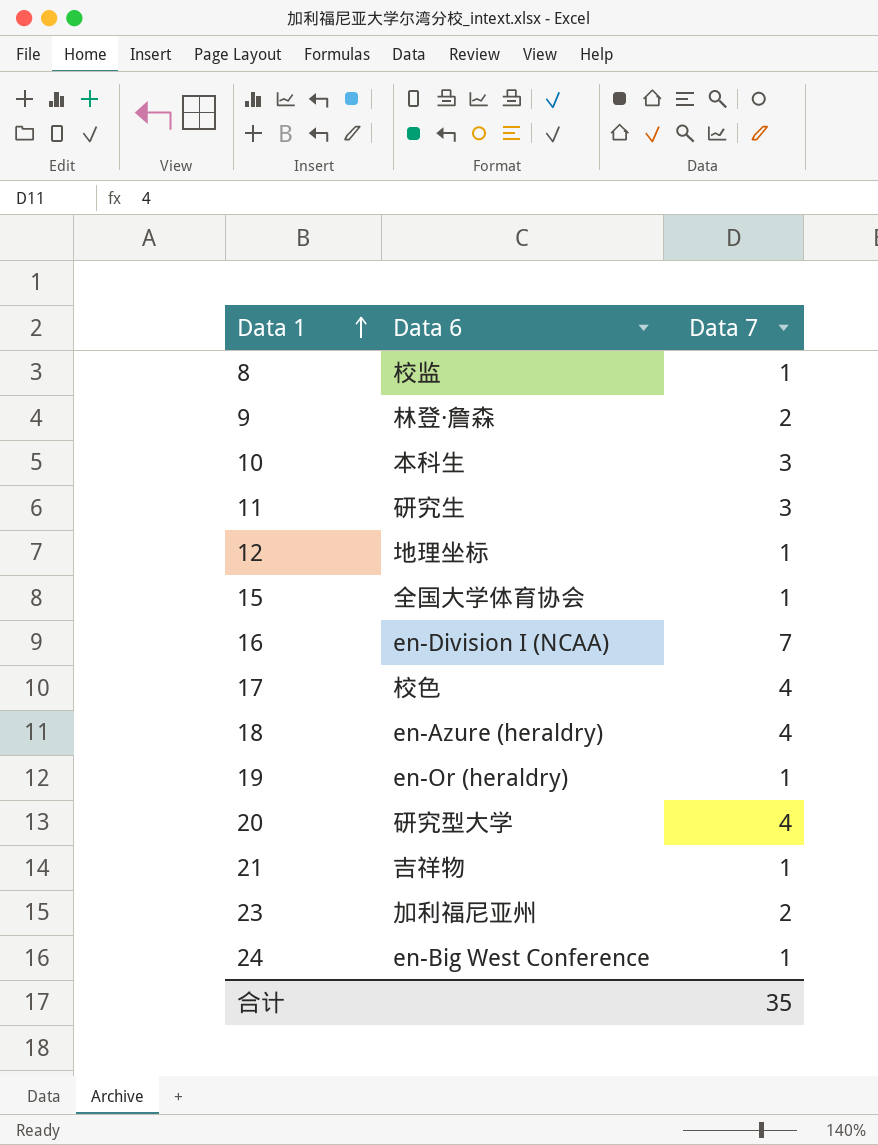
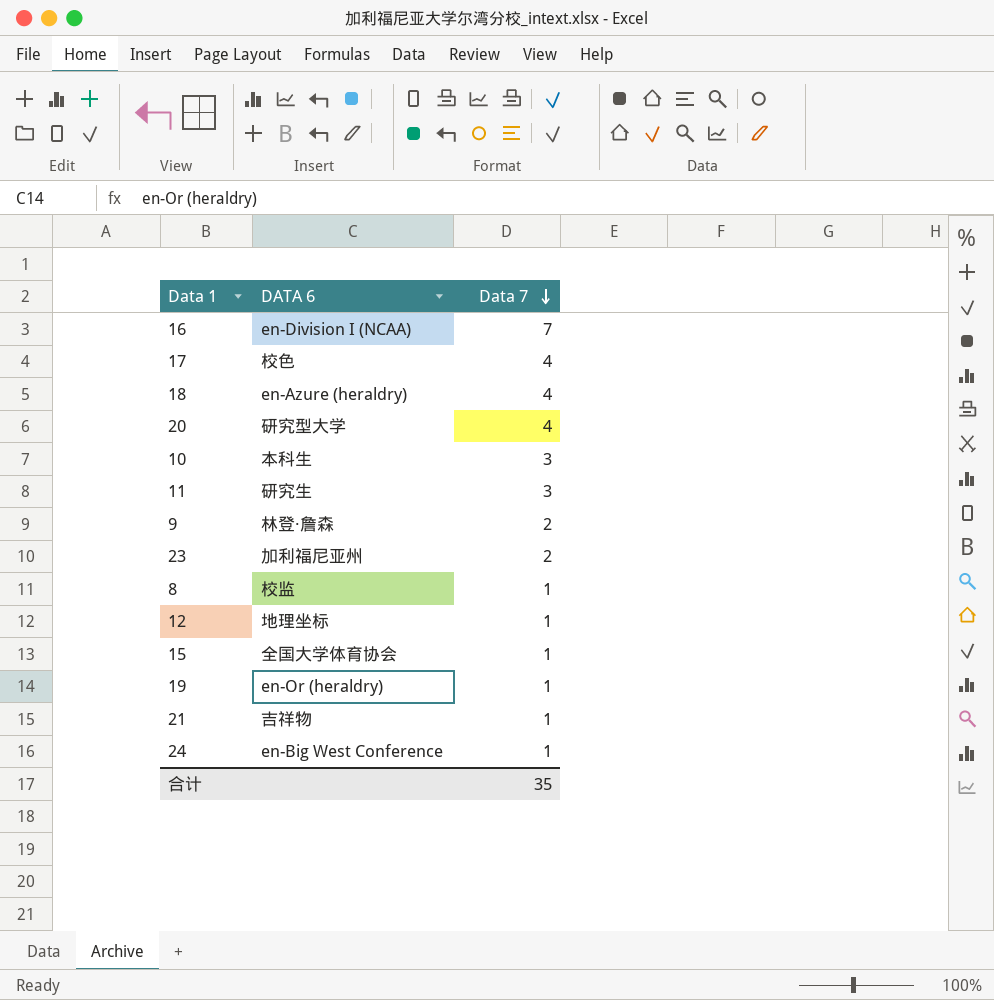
row order: Data 1 ascending -> Data 7 descending
column name: Data 6 -> DATA 6

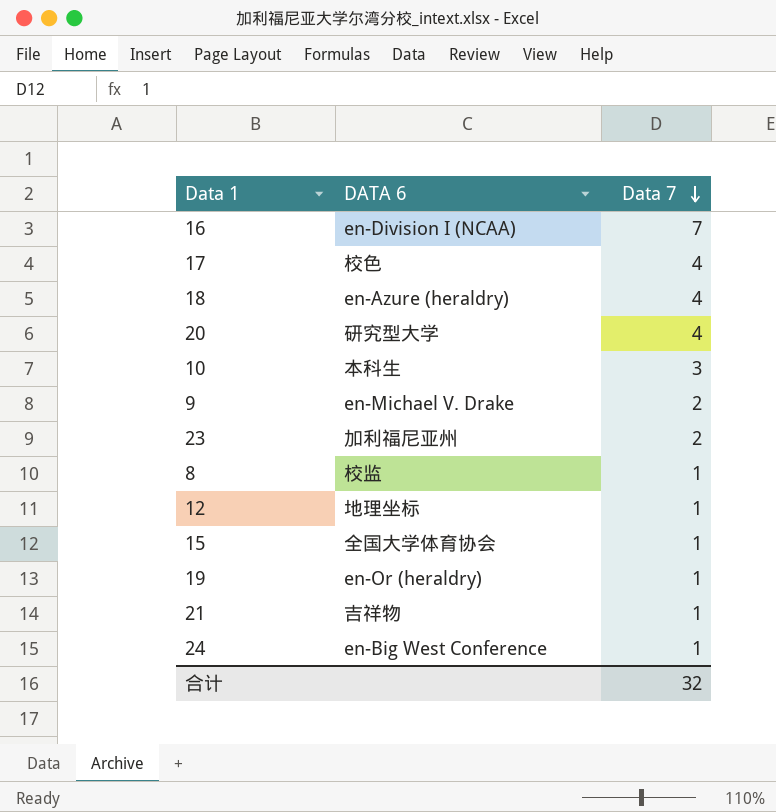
row 11: 研究生 | 3 -> none
9 | DATA 6: 林登·詹森 -> en-Michael V. Drake
合计 | Data 7: 35 -> 32

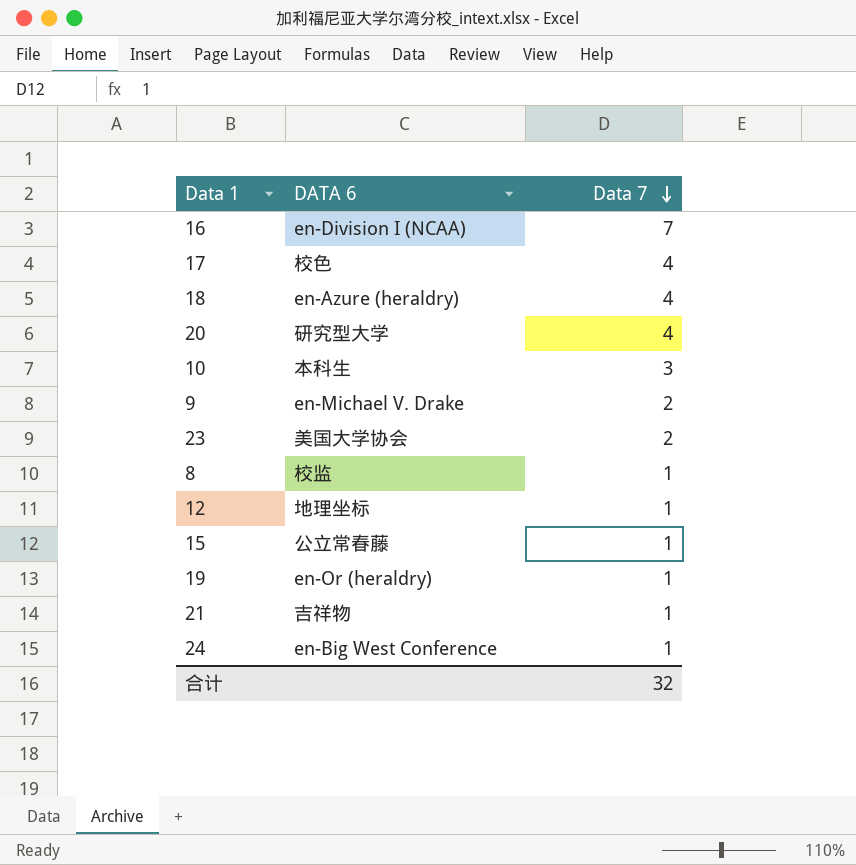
23 | DATA 6: 加利福尼亚州 -> 美国大学协会
15 | DATA 6: 全国大学体育协会 -> 公立常春藤

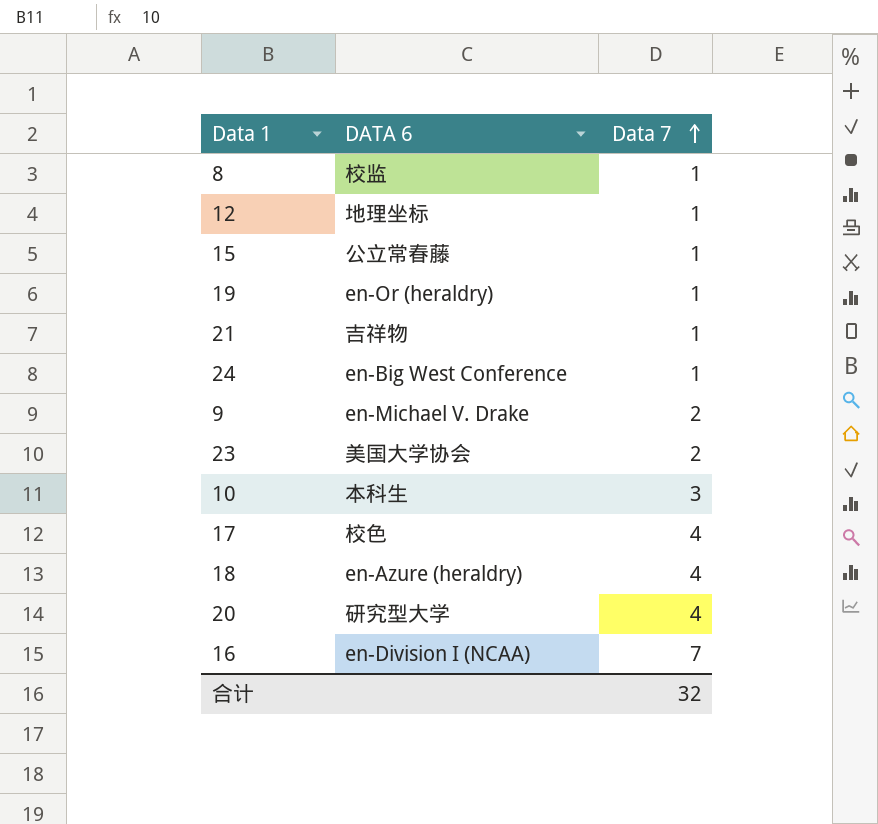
row order: Data 7 descending -> Data 7 ascending

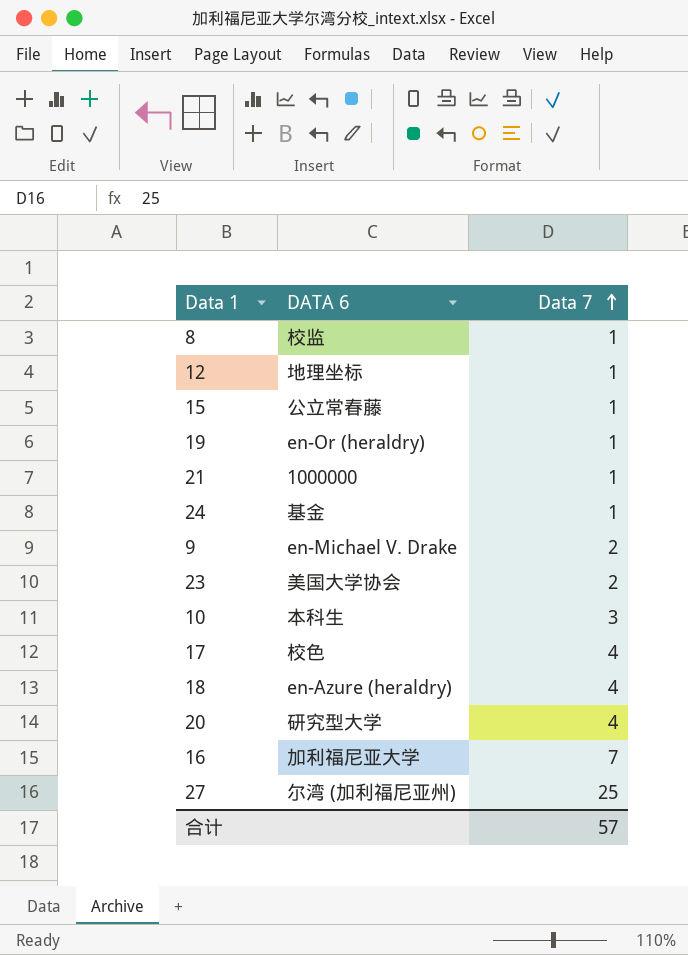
21 | DATA 6: 吉祥物 -> 1000000
24 | DATA 6: en-Big West Conference -> 基金
16 | DATA 6: en-Division I (NCAA) -> 加利福尼亚大学
row 27: none -> 尔湾 (加利福尼亚州) | 25
合计 | Data 7: 32 -> 57

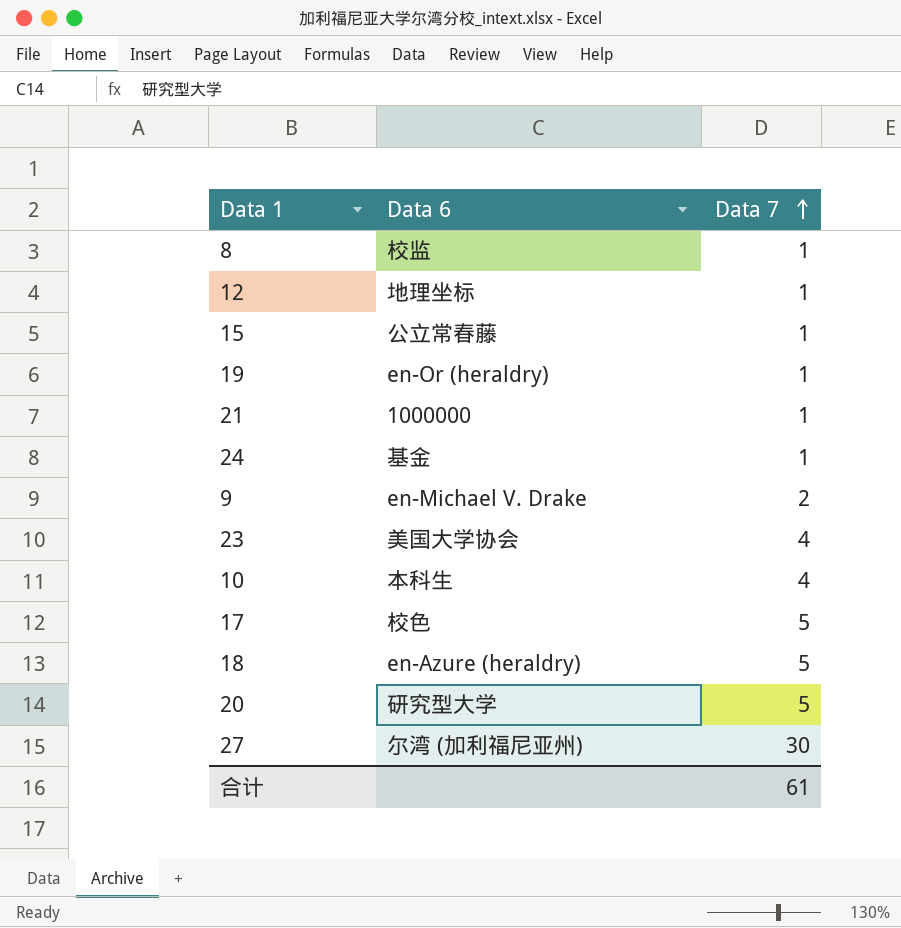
column name: DATA 6 -> Data 6
row 16: 加利福尼亚大学 | 7 -> none
23 | Data 7: 2 -> 4
10 | Data 7: 3 -> 4
17 | Data 7: 4 -> 5
18 | Data 7: 4 -> 5
20 | Data 7: 4 -> 5
27 | Data 7: 25 -> 30
合计 | Data 7: 57 -> 61

